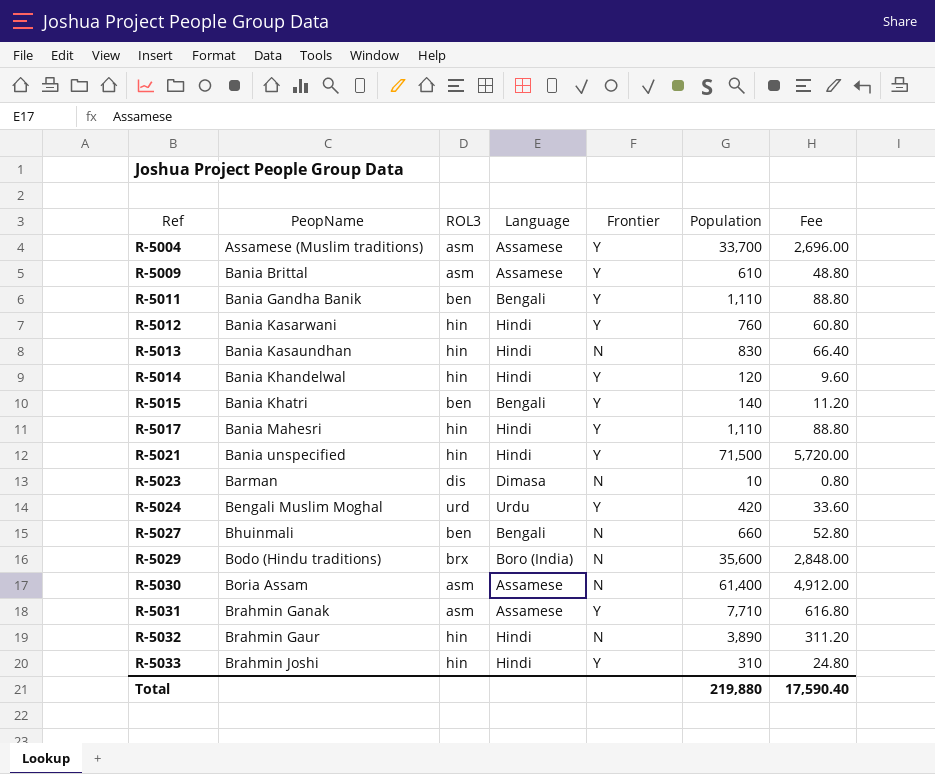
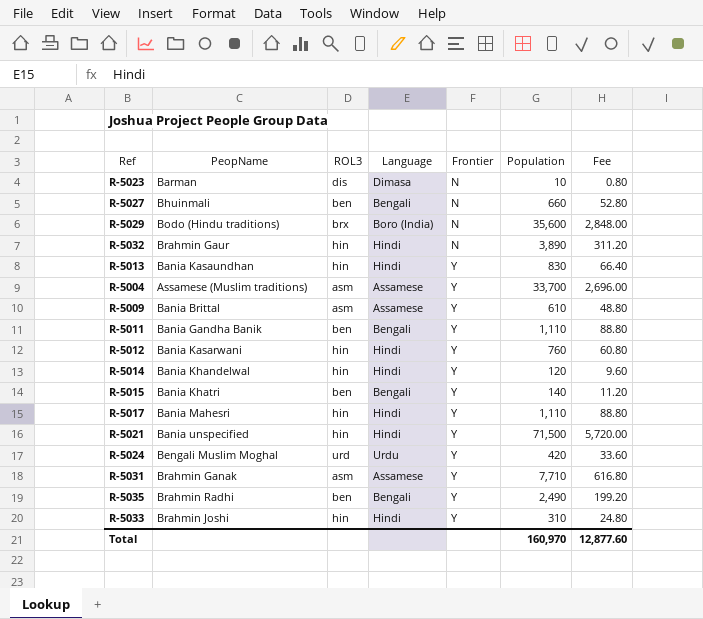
row order: Ref ascending -> Frontier ascending
row R-5030: Boria Assam | asm | Assamese | N | 61,400 | 4,912.00 -> none
R-5013 | Frontier: N -> Y
row R-5035: none -> Brahmin Radhi | ben | Bengali | Y | 2,490 | 199.20
Total | Population: 219,880 -> 160,970
Total | Fee: 17,590.40 -> 12,877.60

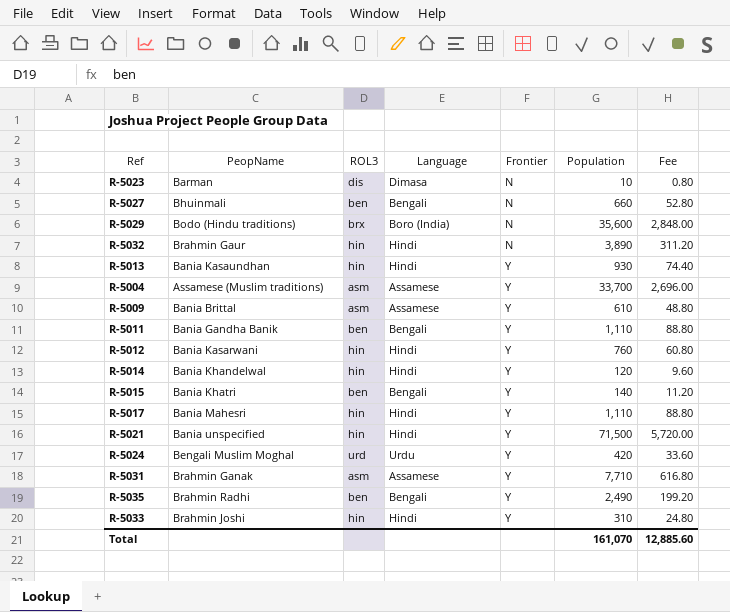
R-5013 | Population: 830 -> 930
R-5013 | Fee: 66.40 -> 74.40
Total | Population: 160,970 -> 161,070
Total | Fee: 12,877.60 -> 12,885.60

